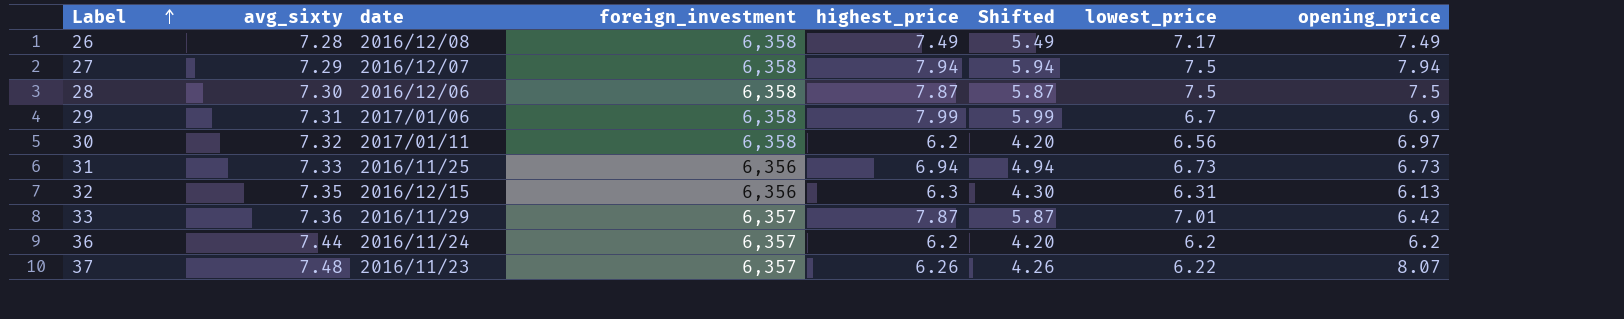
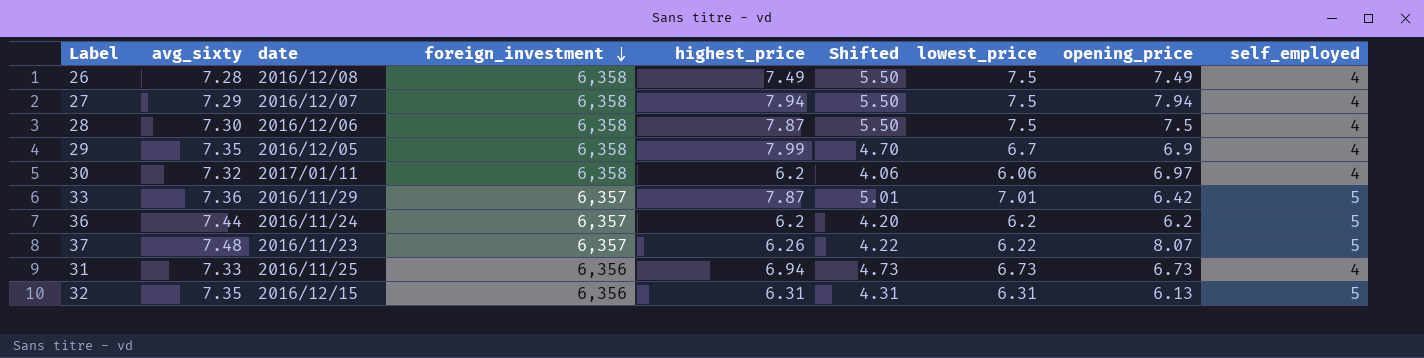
row order: Label ascending -> foreign_investment descending
column Shifted | formula: [highest_price] - 2 -> [lowest_price] - 2
column self_employed | position: none -> 9
26 | lowest_price: 7.17 -> 7.5
29 | avg_sixty: 7.31 -> 7.35
29 | date: 2017/01/06 -> 2016/12/05
30 | lowest_price: 6.56 -> 6.06
32 | highest_price: 6.3 -> 6.31

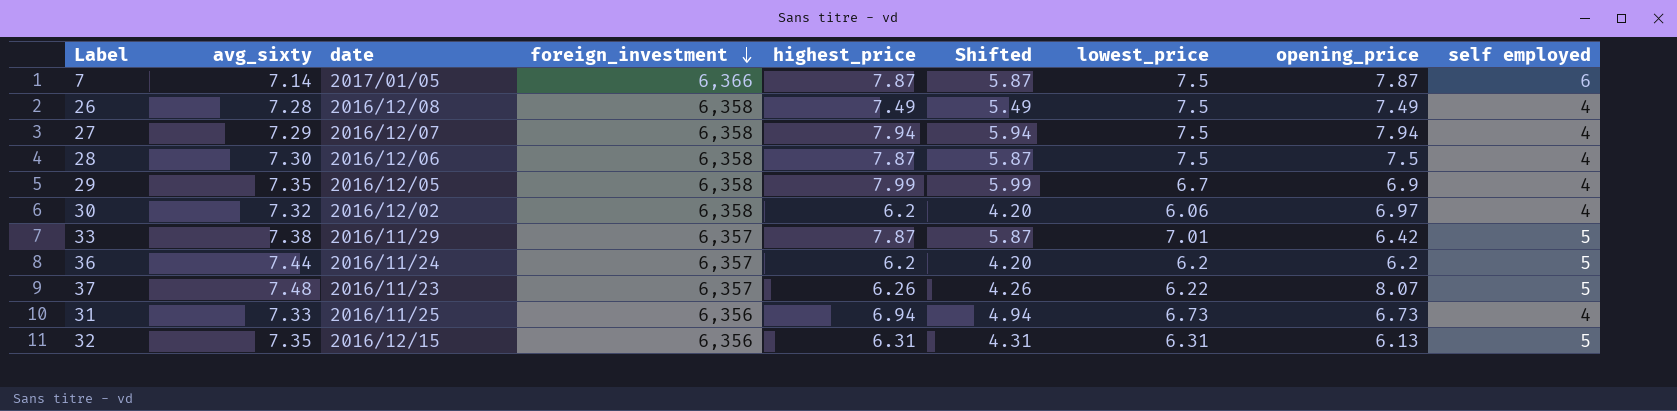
column Shifted | formula: [lowest_price] - 2 -> [highest_price] - 2
column name: self_employed -> self employed
row 7: none -> 7.14 | 2017/01/05 | 6,366 | 7.87 | 5.87 | 7.5 | 7.87 | 6
30 | date: 2017/01/11 -> 2016/12/02
33 | avg_sixty: 7.36 -> 7.38

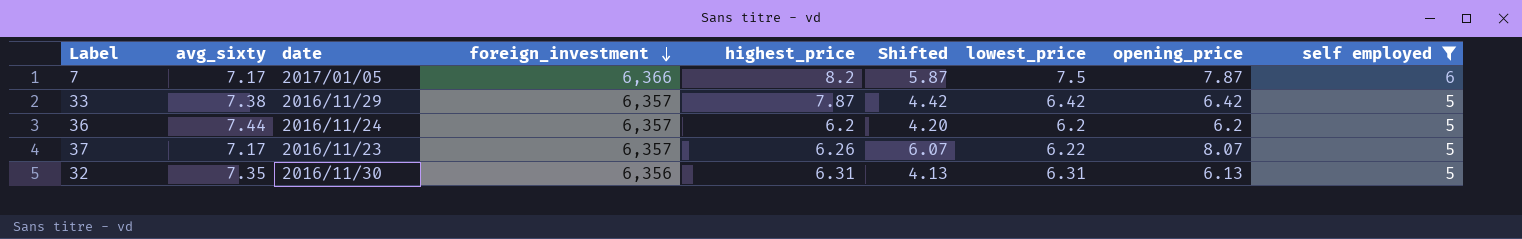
filter: none -> self employed != 4
column Shifted | formula: [highest_price] - 2 -> [opening_price] - 2
7 | avg_sixty: 7.14 -> 7.17
7 | highest_price: 7.87 -> 8.2
33 | lowest_price: 7.01 -> 6.42
37 | avg_sixty: 7.48 -> 7.17
32 | date: 2016/12/15 -> 2016/11/30

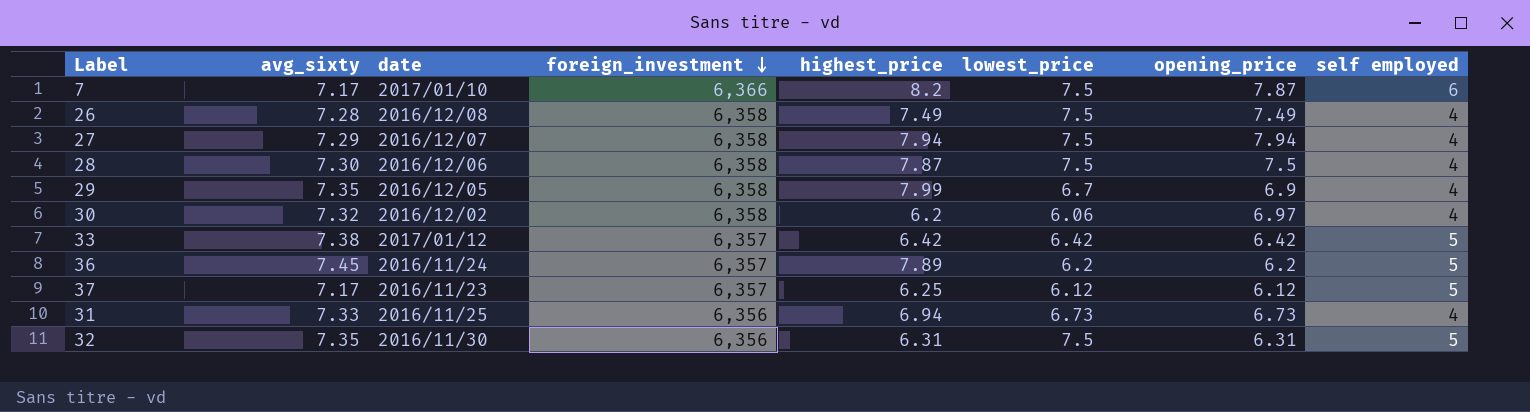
filter: self employed != 4 -> none
column Shifted | formula: [opening_price] - 2 -> none
7 | date: 2017/01/05 -> 2017/01/10
33 | date: 2016/11/29 -> 2017/01/12
33 | highest_price: 7.87 -> 6.42
36 | avg_sixty: 7.44 -> 7.45
36 | highest_price: 6.2 -> 7.89
37 | highest_price: 6.26 -> 6.25
37 | lowest_price: 6.22 -> 6.12
37 | opening_price: 8.07 -> 6.12
32 | lowest_price: 6.31 -> 7.5
32 | opening_price: 6.13 -> 6.31

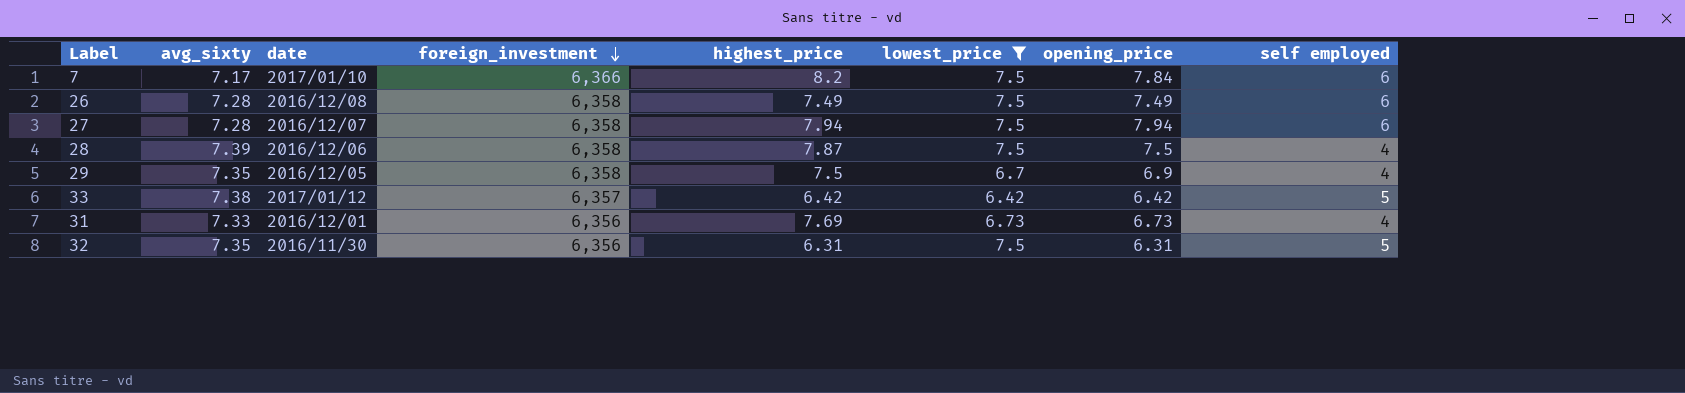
filter: none -> lowest_price >= 6.42
7 | opening_price: 7.87 -> 7.84
26 | self employed: 4 -> 6
27 | avg_sixty: 7.29 -> 7.28
27 | self employed: 4 -> 6
28 | avg_sixty: 7.30 -> 7.39
29 | highest_price: 7.99 -> 7.5
31 | date: 2016/11/25 -> 2016/12/01
31 | highest_price: 6.94 -> 7.69

